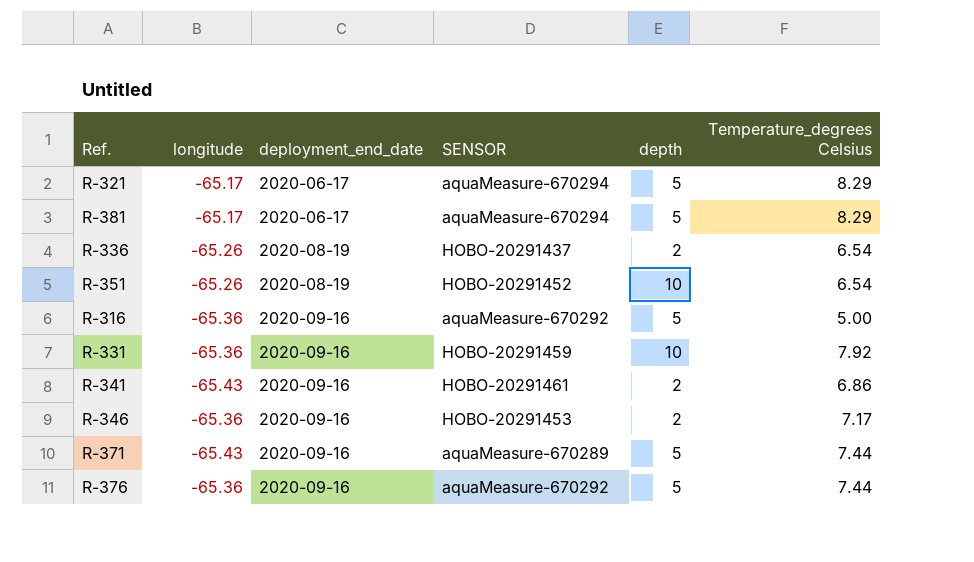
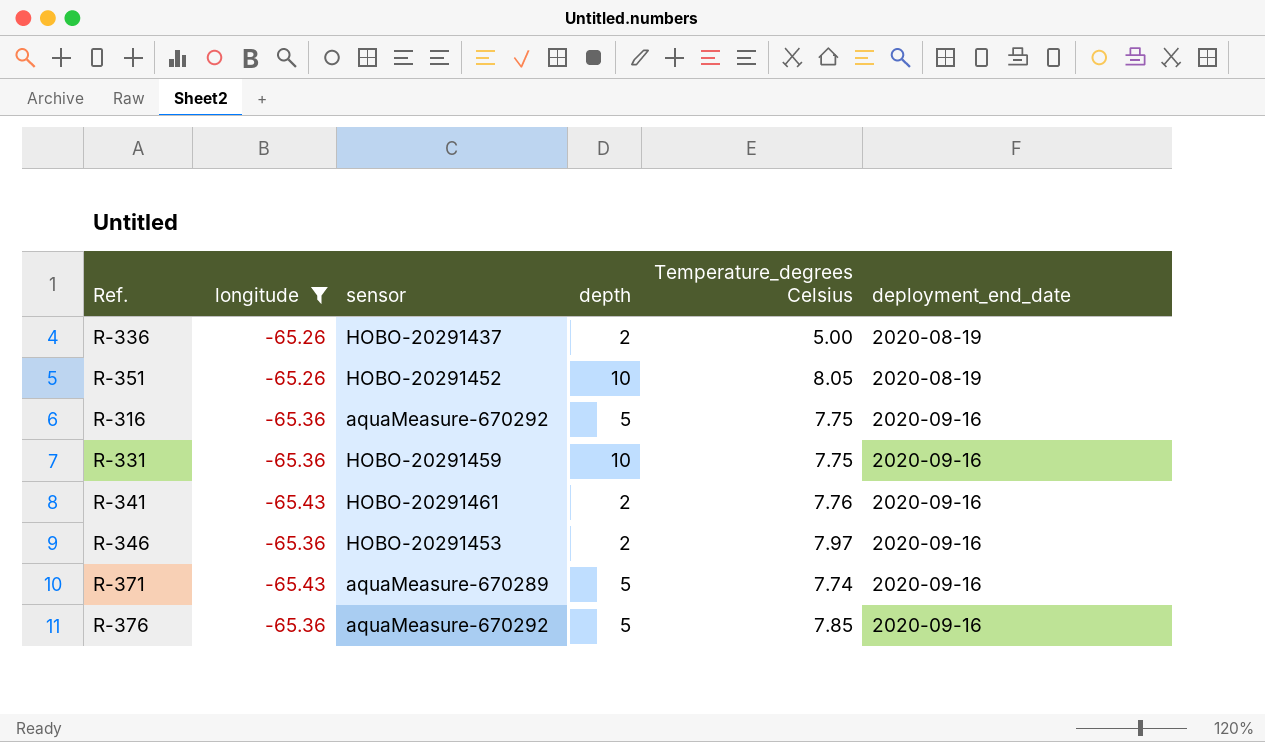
filter: none -> longitude != -65.17
column name: SENSOR -> sensor
column deployment_end_date | position: 3 -> 6
R-336 | Temperature_degrees Celsius: 6.54 -> 5.00
R-351 | Temperature_degrees Celsius: 6.54 -> 8.05
R-316 | Temperature_degrees Celsius: 5.00 -> 7.75
R-331 | Temperature_degrees Celsius: 7.92 -> 7.75
R-341 | Temperature_degrees Celsius: 6.86 -> 7.76
R-346 | Temperature_degrees Celsius: 7.17 -> 7.97
R-371 | Temperature_degrees Celsius: 7.44 -> 7.74
R-376 | Temperature_degrees Celsius: 7.44 -> 7.85

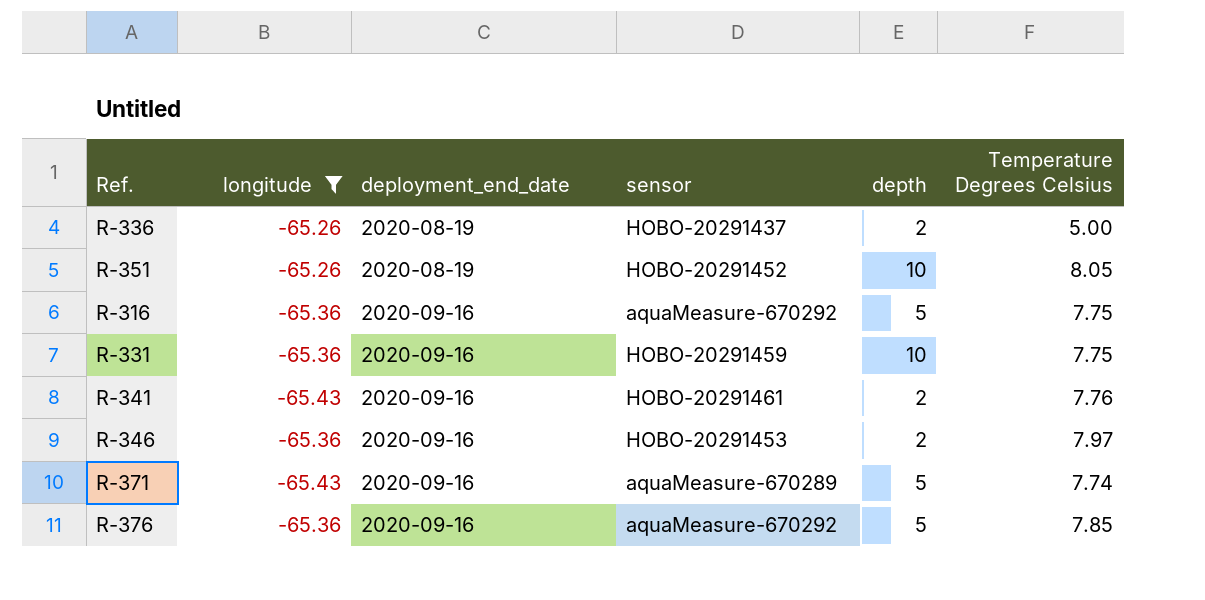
column deployment_end_date | position: 6 -> 3
column name: Temperature_degrees Celsius -> Temperature Degrees Celsius

